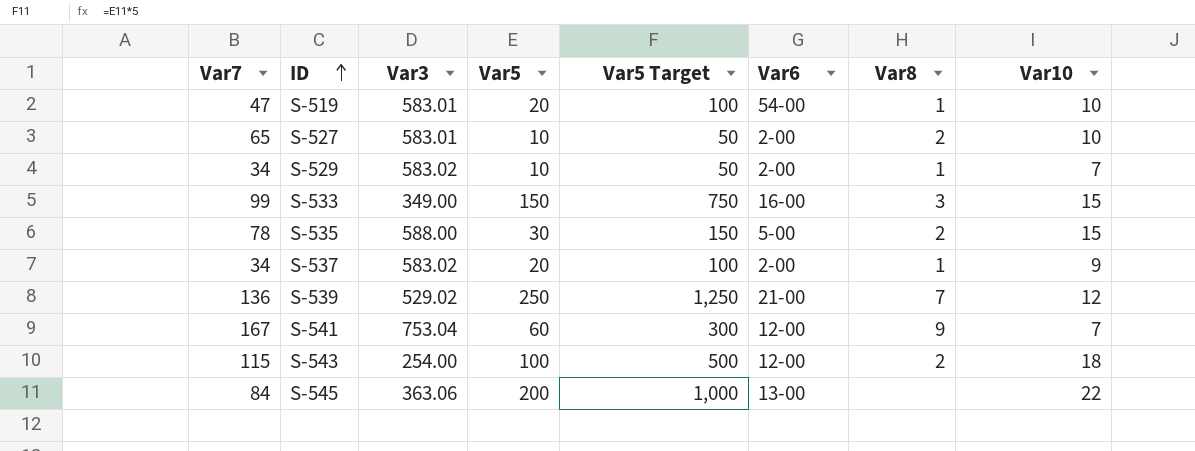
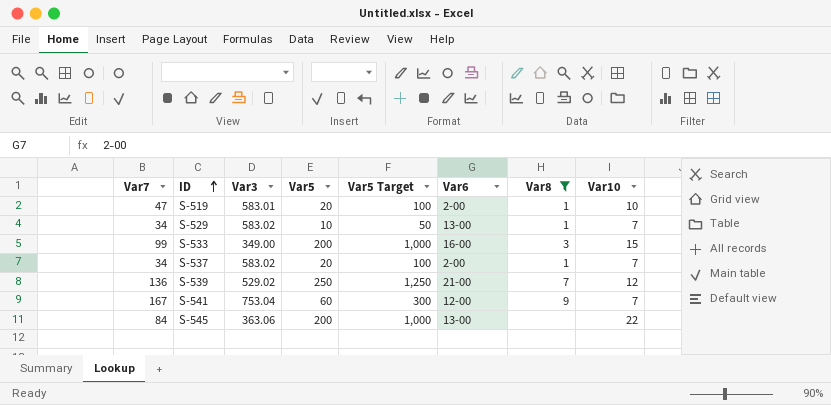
filter: none -> Var8 != 2
S-519 | Var6: 54-00 -> 2-00
S-529 | Var6: 2-00 -> 13-00
S-533 | Var5: 150 -> 200
S-533 | Var5 Target: 750 -> 1,000
S-537 | Var10: 9 -> 7

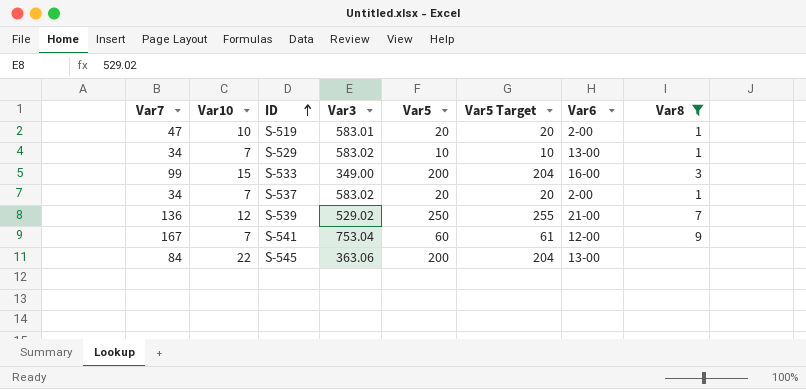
column Var10 | position: 8 -> 2
column Var5 Target | formula: [Var5] * 5 -> [Var5] * 1.02

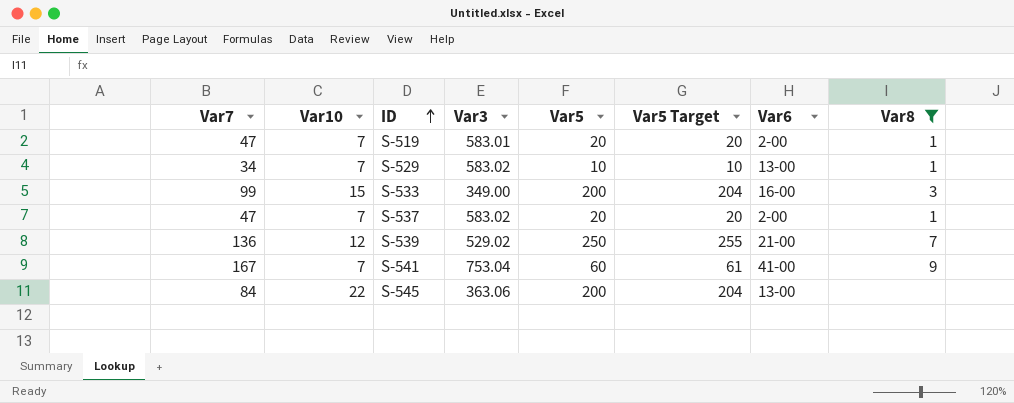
S-519 | Var10: 10 -> 7
S-537 | Var7: 34 -> 47
S-541 | Var6: 12-00 -> 41-00

